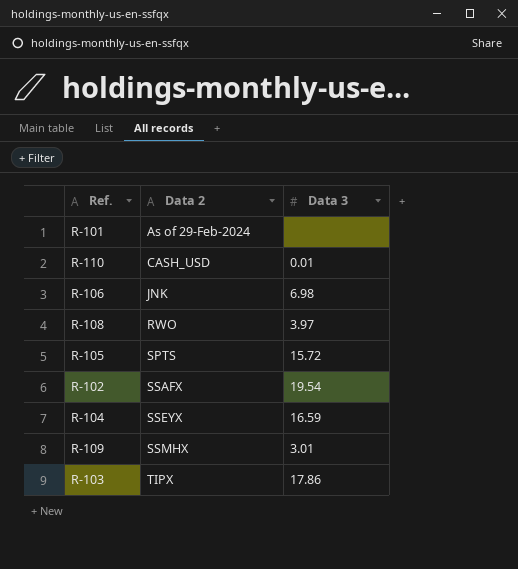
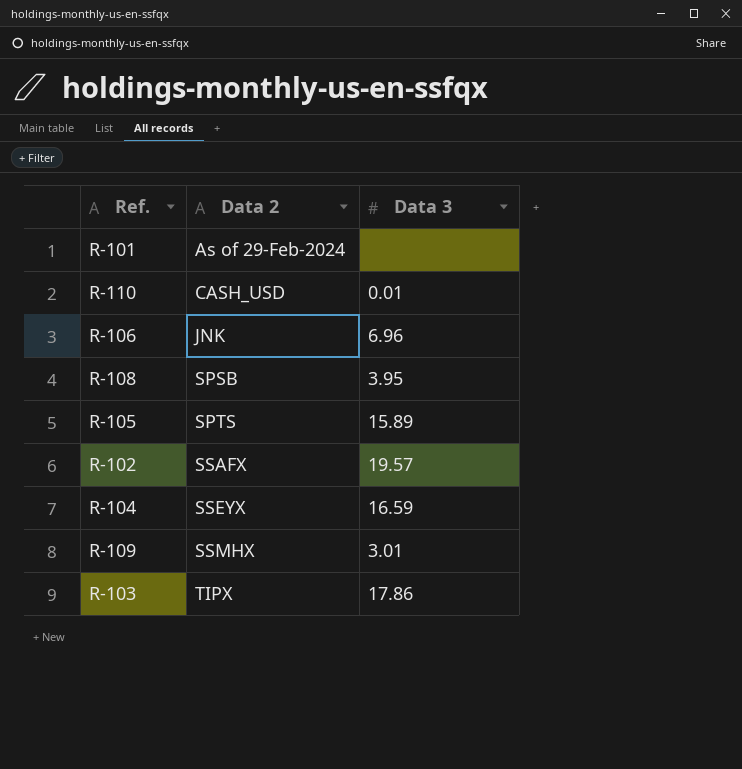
R-106 | Data 3: 6.98 -> 6.96
R-108 | Data 2: RWO -> SPSB
R-108 | Data 3: 3.97 -> 3.95
R-105 | Data 3: 15.72 -> 15.89
R-102 | Data 3: 19.54 -> 19.57

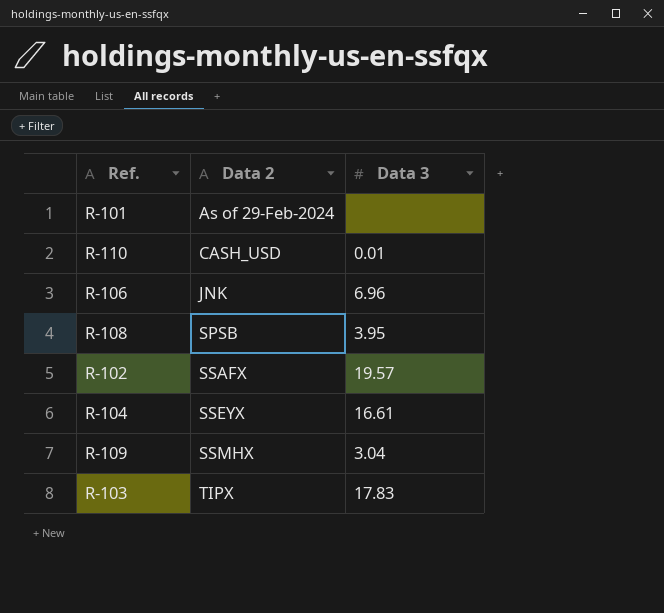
row R-105: SPTS | 15.89 -> none
R-104 | Data 3: 16.59 -> 16.61
R-109 | Data 3: 3.01 -> 3.04
R-103 | Data 3: 17.86 -> 17.83

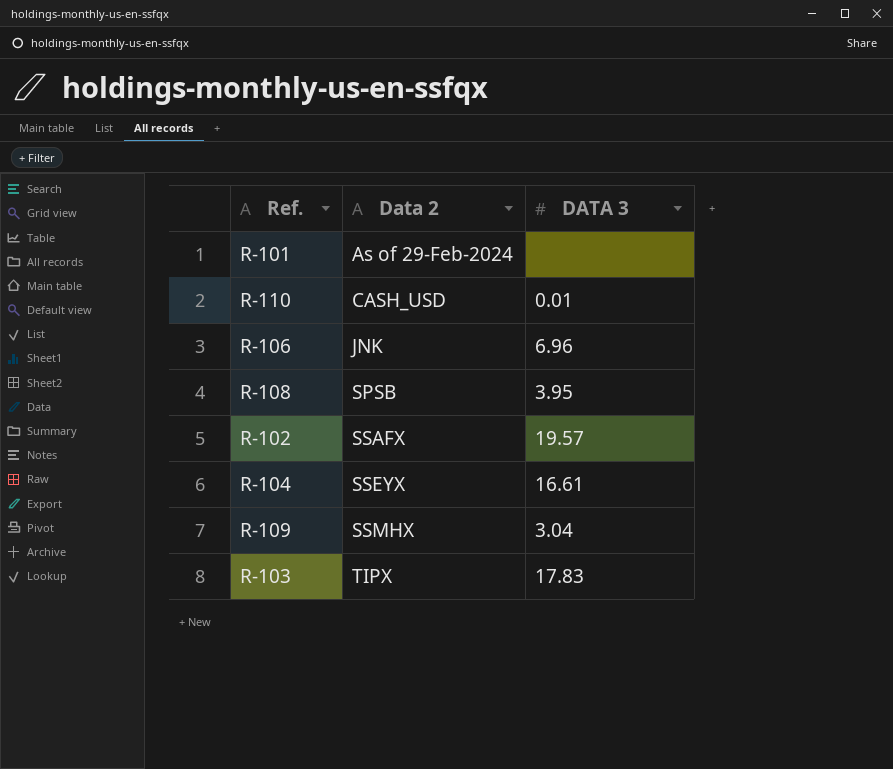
column name: Data 3 -> DATA 3

